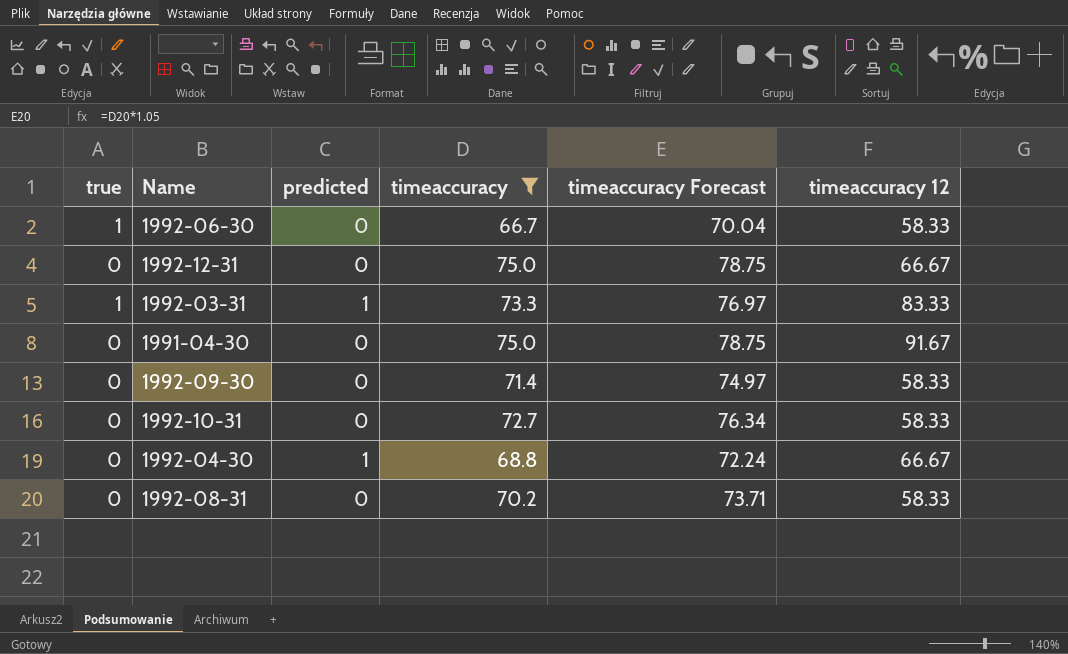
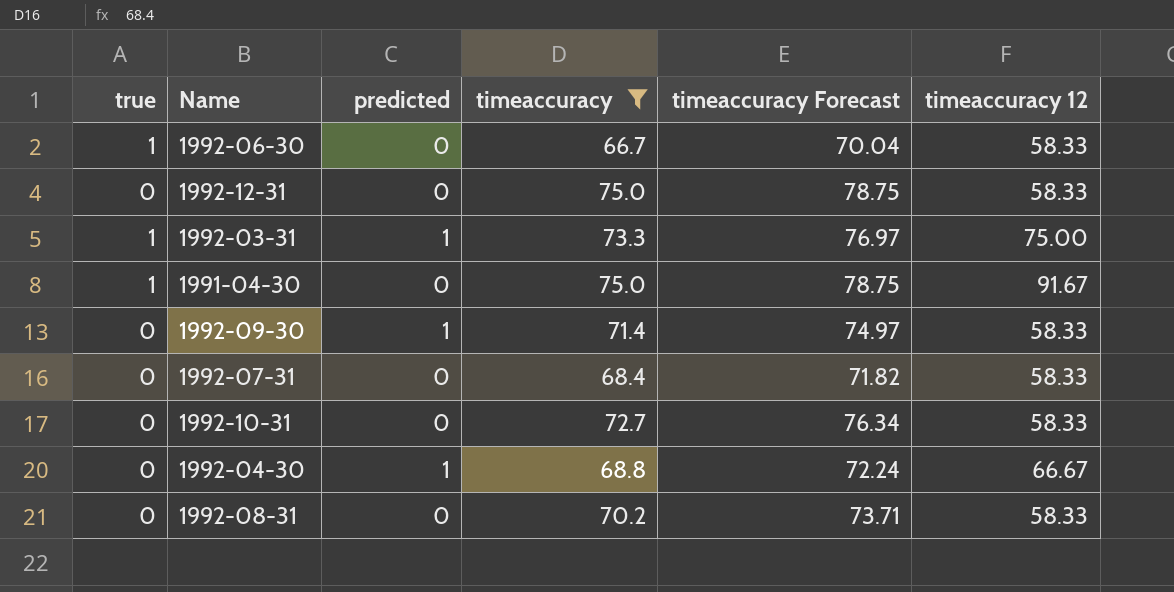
1992-12-31 | timeaccuracy 12: 66.67 -> 58.33
1992-03-31 | timeaccuracy 12: 83.33 -> 75.00
1991-04-30 | true: 0 -> 1
1992-09-30 | predicted: 0 -> 1
row 1992-07-31: none -> 0 | 0 | 68.4 | 71.82 | 58.33

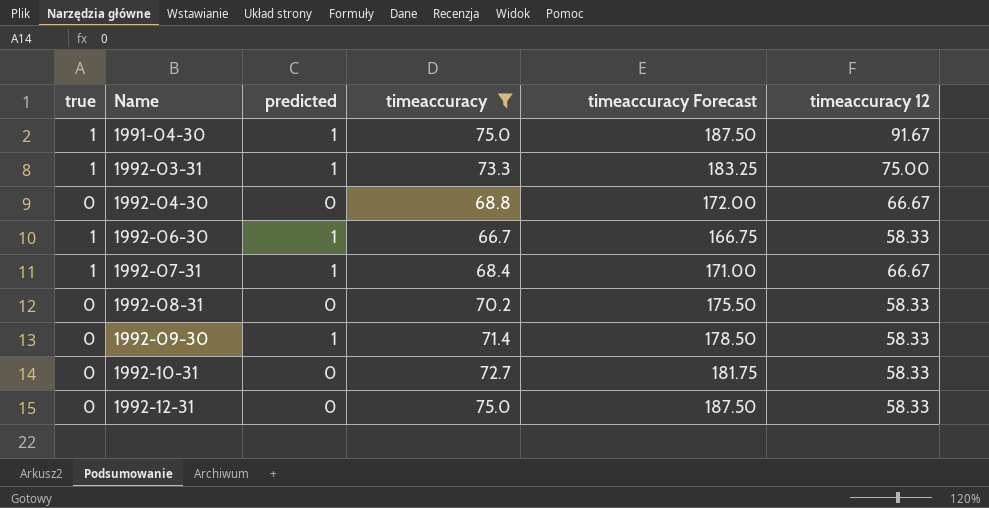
row order: none -> Name ascending
column timeaccuracy Forecast | formula: [timeaccuracy] * 1.05 -> [timeaccuracy] * 2.5
1991-04-30 | predicted: 0 -> 1
1992-04-30 | predicted: 1 -> 0
1992-06-30 | predicted: 0 -> 1
1992-07-31 | true: 0 -> 1
1992-07-31 | predicted: 0 -> 1
1992-07-31 | timeaccuracy 12: 58.33 -> 66.67

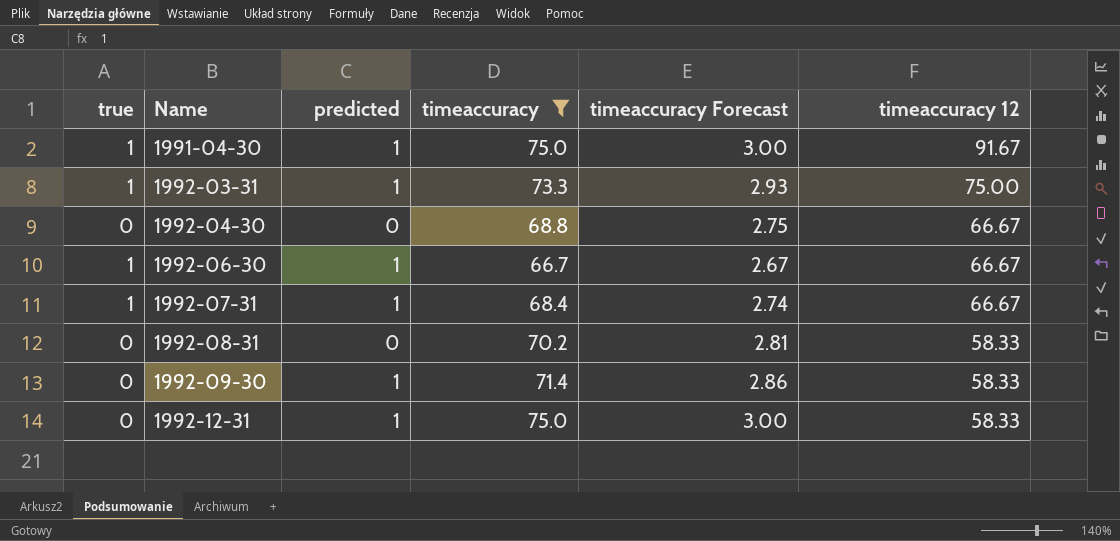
column timeaccuracy Forecast | formula: [timeaccuracy] * 2.5 -> [timeaccuracy] * 0.04
row 1992-10-31: 0 | 0 | 72.7 | 181.75 | 58.33 -> none
1992-06-30 | timeaccuracy 12: 58.33 -> 66.67
1992-12-31 | predicted: 0 -> 1

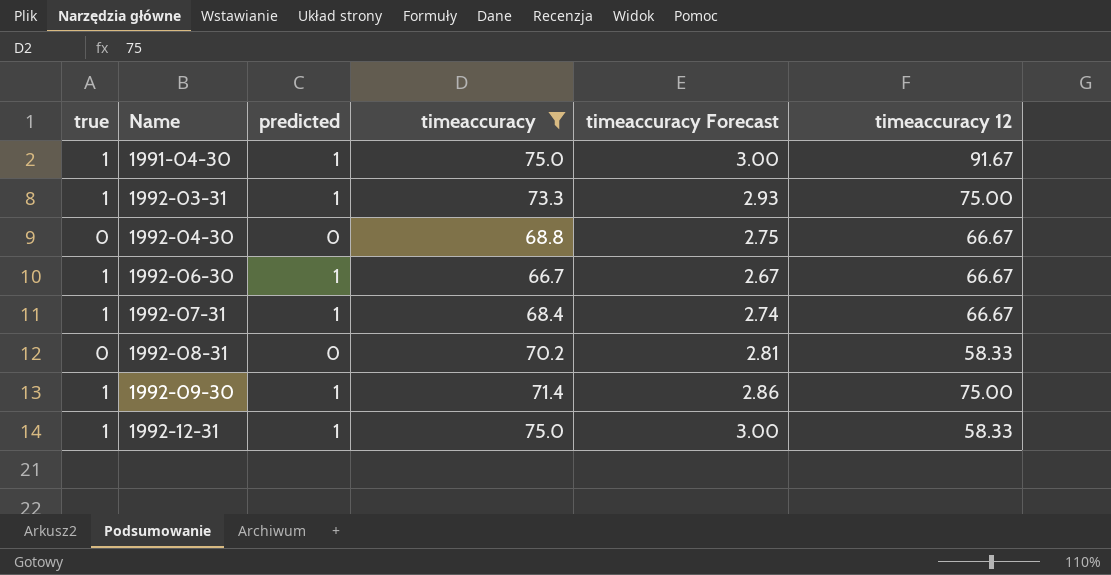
1992-09-30 | true: 0 -> 1
1992-09-30 | timeaccuracy 12: 58.33 -> 75.00
1992-12-31 | true: 0 -> 1

